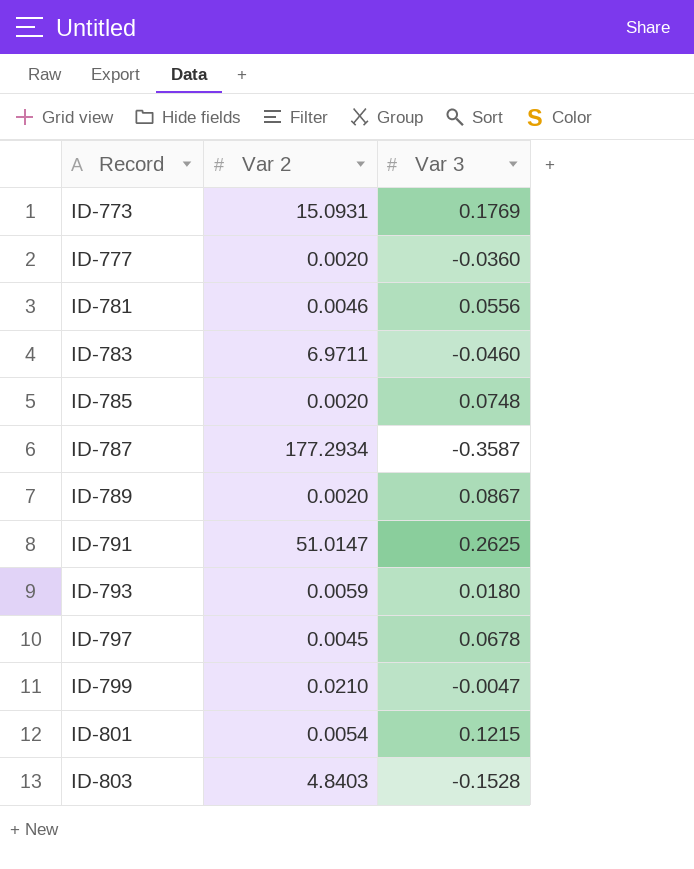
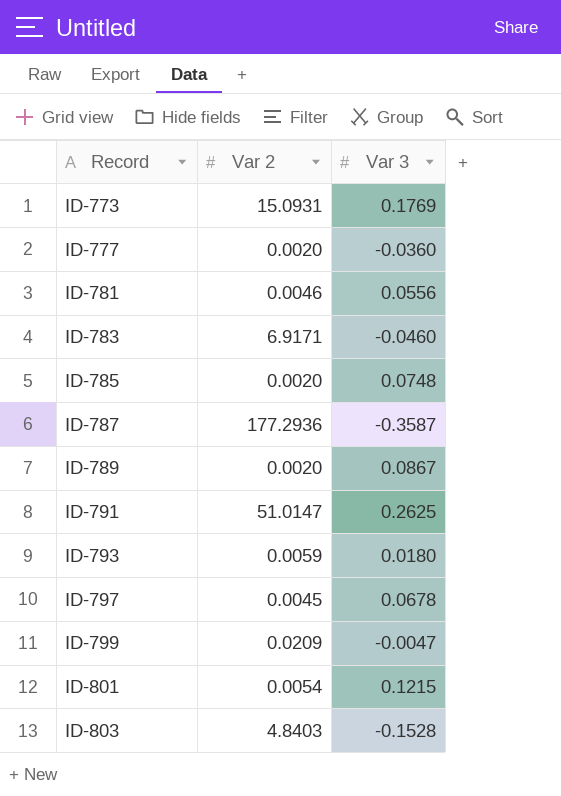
ID-783 | Var 2: 6.9711 -> 6.9171
ID-787 | Var 2: 177.2934 -> 177.2936
ID-799 | Var 2: 0.0210 -> 0.0209

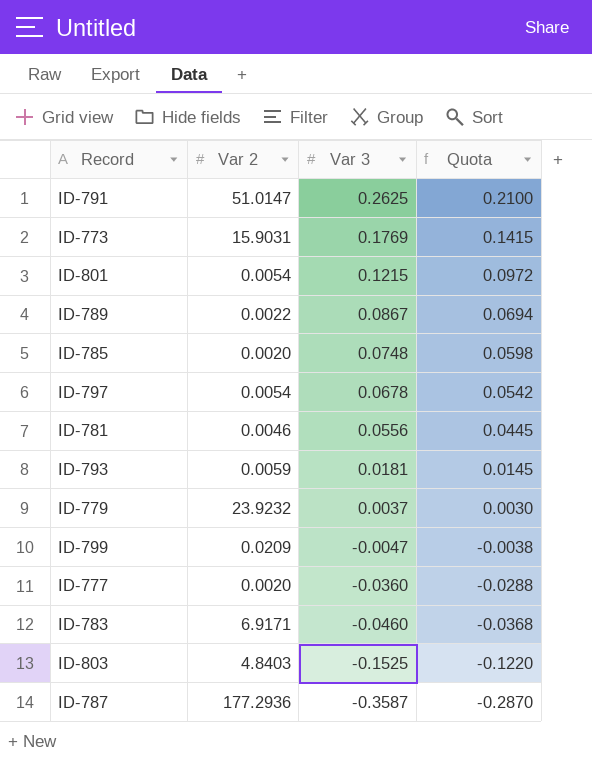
row order: Record ascending -> Var 3 descending
column Quota | formula: none -> [Var 3] * 0.8
ID-773 | Var 2: 15.0931 -> 15.9031
ID-789 | Var 2: 0.0020 -> 0.0022
ID-797 | Var 2: 0.0045 -> 0.0054
ID-793 | Var 3: 0.0180 -> 0.0181
row ID-779: none -> 23.9232 | 0.0037 | 0.0030
ID-803 | Var 3: -0.1528 -> -0.1525

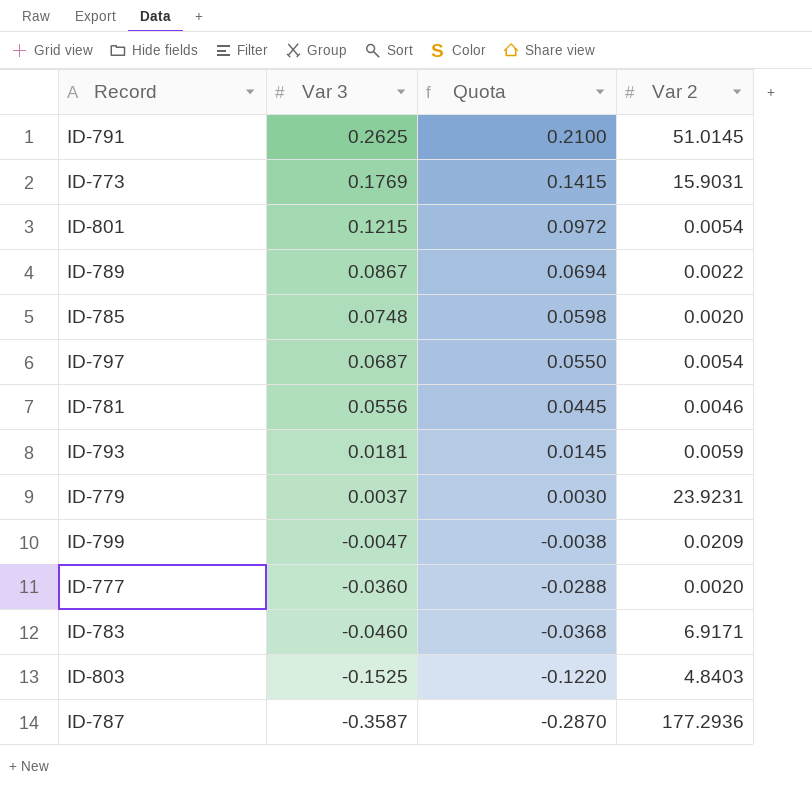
column Var 2 | position: 2 -> 4
ID-791 | Var 2: 51.0147 -> 51.0145
ID-797 | Var 3: 0.0678 -> 0.0687
ID-797 | Quota: 0.0542 -> 0.0550
ID-779 | Var 2: 23.9232 -> 23.9231

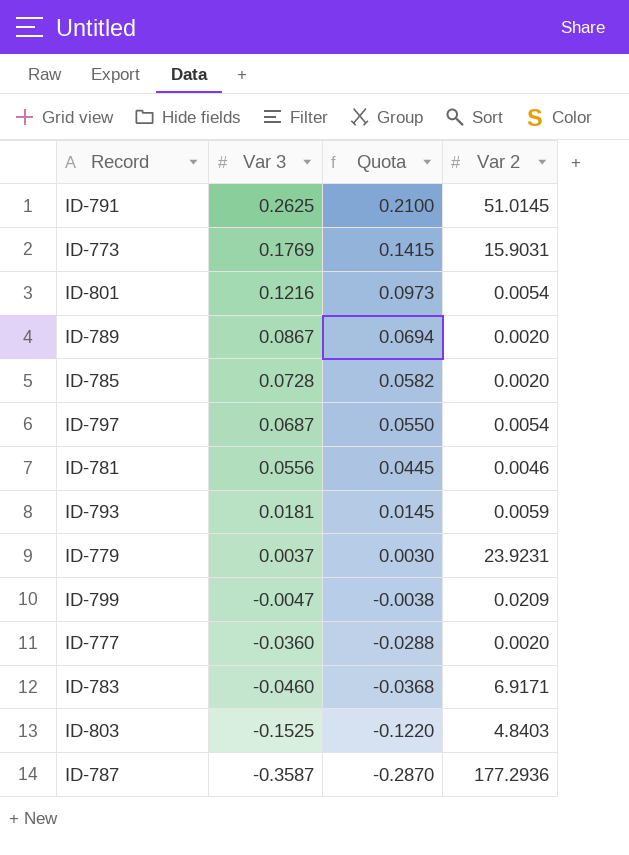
ID-801 | Var 3: 0.1215 -> 0.1216
ID-801 | Quota: 0.0972 -> 0.0973
ID-789 | Var 2: 0.0022 -> 0.0020
ID-785 | Var 3: 0.0748 -> 0.0728
ID-785 | Quota: 0.0598 -> 0.0582

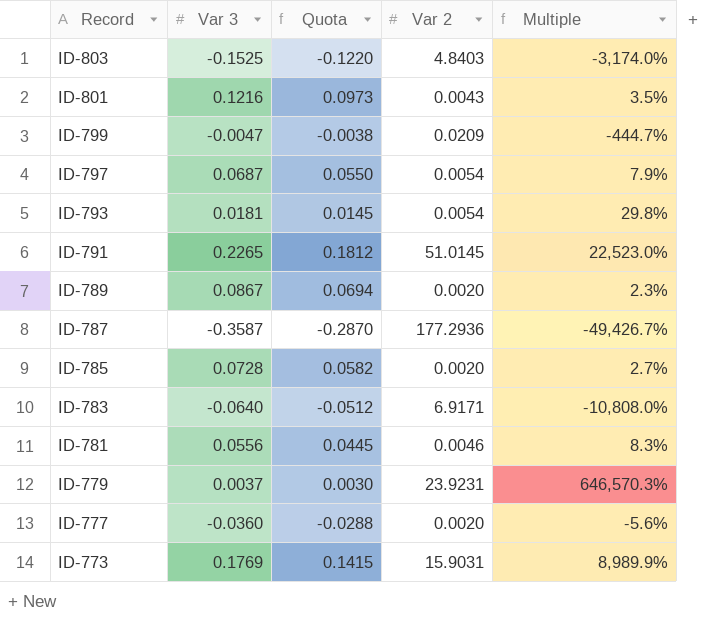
row order: Var 3 descending -> Record descending
column Multiple | formula: none -> [Var 2] / [Var 3]
ID-801 | Var 2: 0.0054 -> 0.0043
ID-793 | Var 2: 0.0059 -> 0.0054
ID-791 | Var 3: 0.2625 -> 0.2265
ID-791 | Quota: 0.2100 -> 0.1812
ID-783 | Var 3: -0.0460 -> -0.0640
ID-783 | Quota: -0.0368 -> -0.0512

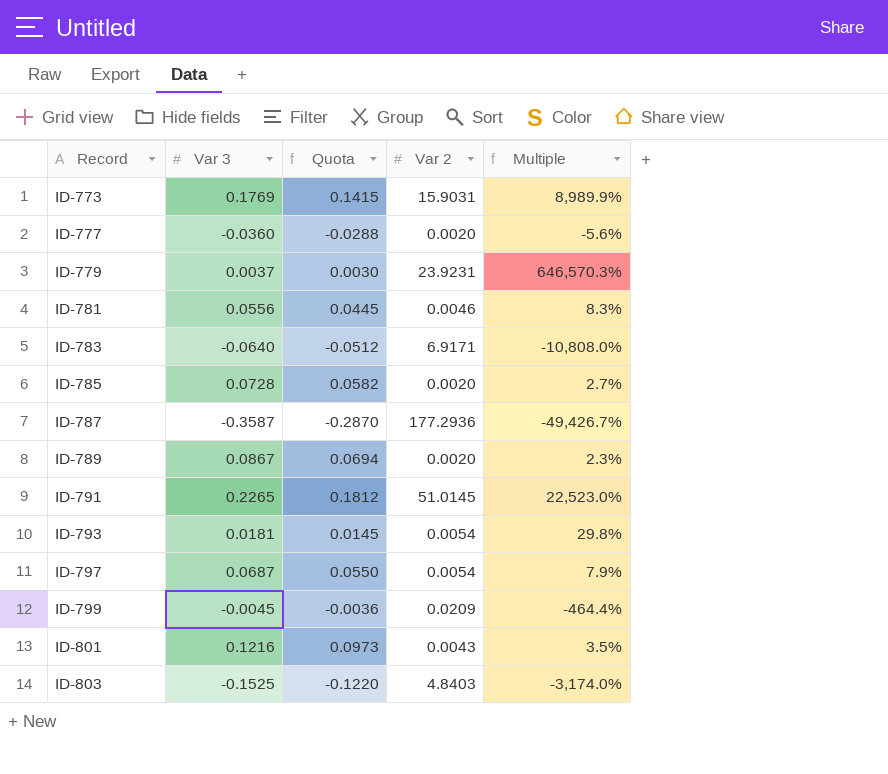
row order: Record descending -> Record ascending
ID-799 | Var 3: -0.0047 -> -0.0045
ID-799 | Quota: -0.0038 -> -0.0036
ID-799 | Multiple: -444.7% -> -464.4%

